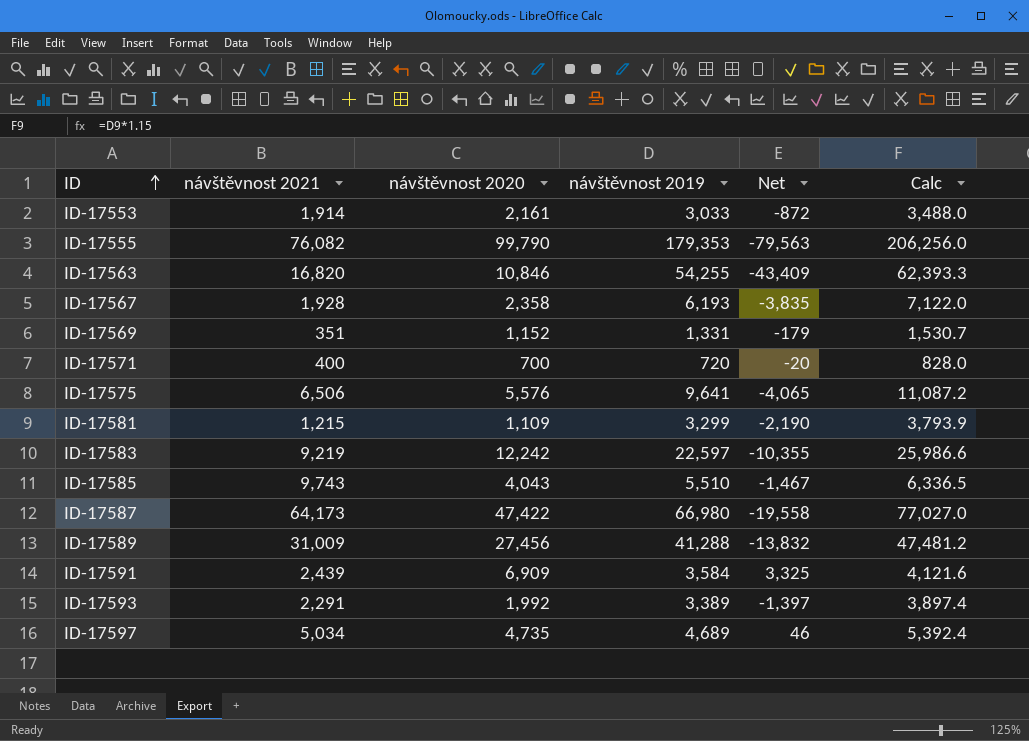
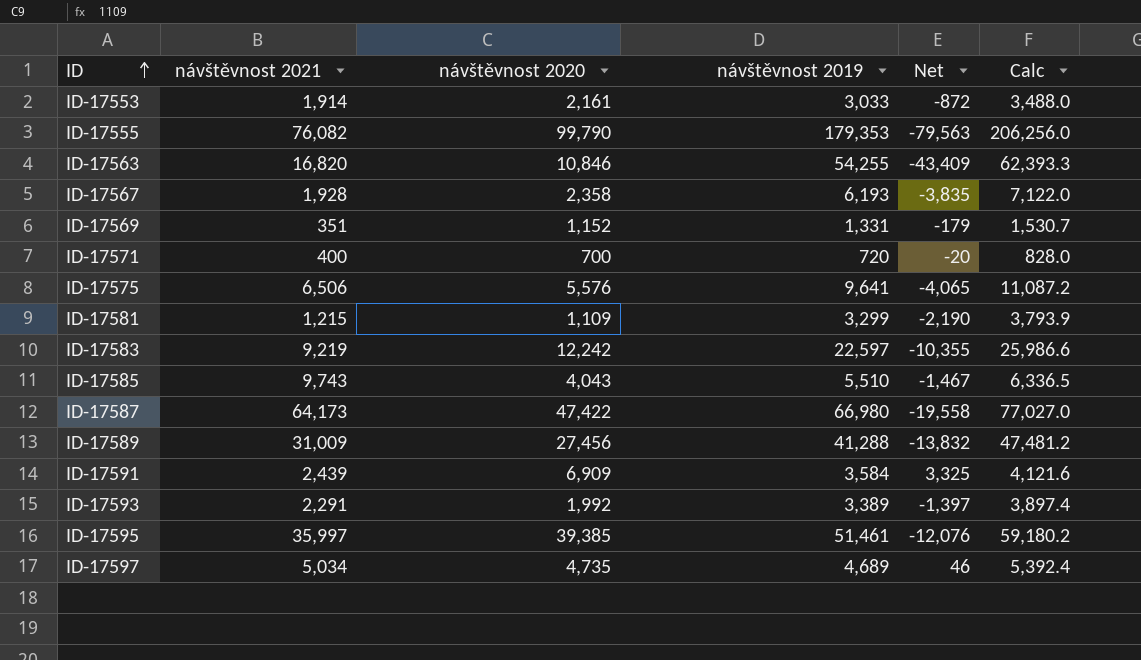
row ID-17595: none -> 35,997 | 39,385 | 51,461 | -12,076 | 59,180.2

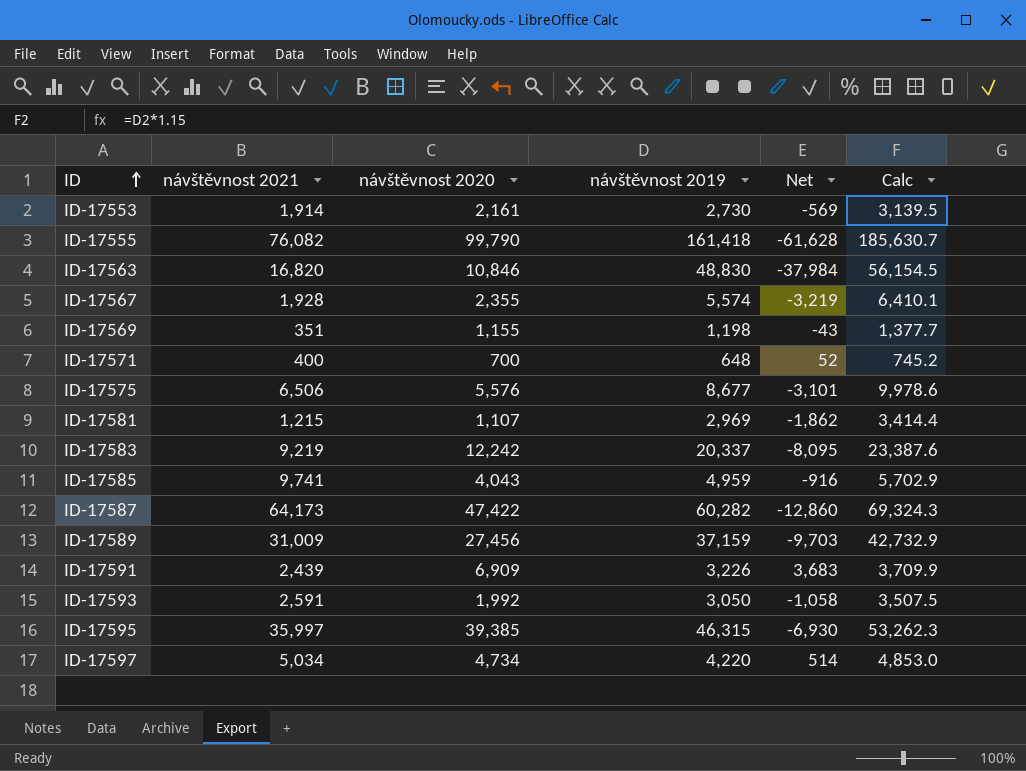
ID-17553 | návštěvnost 2019: 3,033 -> 2,730
ID-17553 | Net: -872 -> -569
ID-17553 | Calc: 3,488.0 -> 3,139.5
ID-17555 | návštěvnost 2019: 179,353 -> 161,418
ID-17555 | Net: -79,563 -> -61,628
ID-17555 | Calc: 206,256.0 -> 185,630.7
ID-17563 | návštěvnost 2019: 54,255 -> 48,830
ID-17563 | Net: -43,409 -> -37,984
ID-17563 | Calc: 62,393.3 -> 56,154.5
ID-17567 | návštěvnost 2020: 2,358 -> 2,355
ID-17567 | návštěvnost 2019: 6,193 -> 5,574
ID-17567 | Net: -3,835 -> -3,219
ID-17567 | Calc: 7,122.0 -> 6,410.1
ID-17569 | návštěvnost 2020: 1,152 -> 1,155
ID-17569 | návštěvnost 2019: 1,331 -> 1,198
ID-17569 | Net: -179 -> -43
ID-17569 | Calc: 1,530.7 -> 1,377.7
ID-17571 | návštěvnost 2019: 720 -> 648
ID-17571 | Net: -20 -> 52
ID-17571 | Calc: 828.0 -> 745.2
ID-17575 | návštěvnost 2019: 9,641 -> 8,677
ID-17575 | Net: -4,065 -> -3,101
ID-17575 | Calc: 11,087.2 -> 9,978.6
ID-17581 | návštěvnost 2020: 1,109 -> 1,107
ID-17581 | návštěvnost 2019: 3,299 -> 2,969
ID-17581 | Net: -2,190 -> -1,862
ID-17581 | Calc: 3,793.9 -> 3,414.4
ID-17583 | návštěvnost 2019: 22,597 -> 20,337
ID-17583 | Net: -10,355 -> -8,095
ID-17583 | Calc: 25,986.6 -> 23,387.6
ID-17585 | návštěvnost 2021: 9,743 -> 9,741
ID-17585 | návštěvnost 2019: 5,510 -> 4,959
ID-17585 | Net: -1,467 -> -916
ID-17585 | Calc: 6,336.5 -> 5,702.9
ID-17587 | návštěvnost 2019: 66,980 -> 60,282
ID-17587 | Net: -19,558 -> -12,860
ID-17587 | Calc: 77,027.0 -> 69,324.3
ID-17589 | návštěvnost 2019: 41,288 -> 37,159
ID-17589 | Net: -13,832 -> -9,703
ID-17589 | Calc: 47,481.2 -> 42,732.9
ID-17591 | návštěvnost 2019: 3,584 -> 3,226
ID-17591 | Net: 3,325 -> 3,683
ID-17591 | Calc: 4,121.6 -> 3,709.9
ID-17593 | návštěvnost 2021: 2,291 -> 2,591
ID-17593 | návštěvnost 2019: 3,389 -> 3,050
ID-17593 | Net: -1,397 -> -1,058
ID-17593 | Calc: 3,897.4 -> 3,507.5
ID-17595 | návštěvnost 2019: 51,461 -> 46,315
ID-17595 | Net: -12,076 -> -6,930
ID-17595 | Calc: 59,180.2 -> 53,262.3
ID-17597 | návštěvnost 2020: 4,735 -> 4,734
ID-17597 | návštěvnost 2019: 4,689 -> 4,220
ID-17597 | Net: 46 -> 514
ID-17597 | Calc: 5,392.4 -> 4,853.0

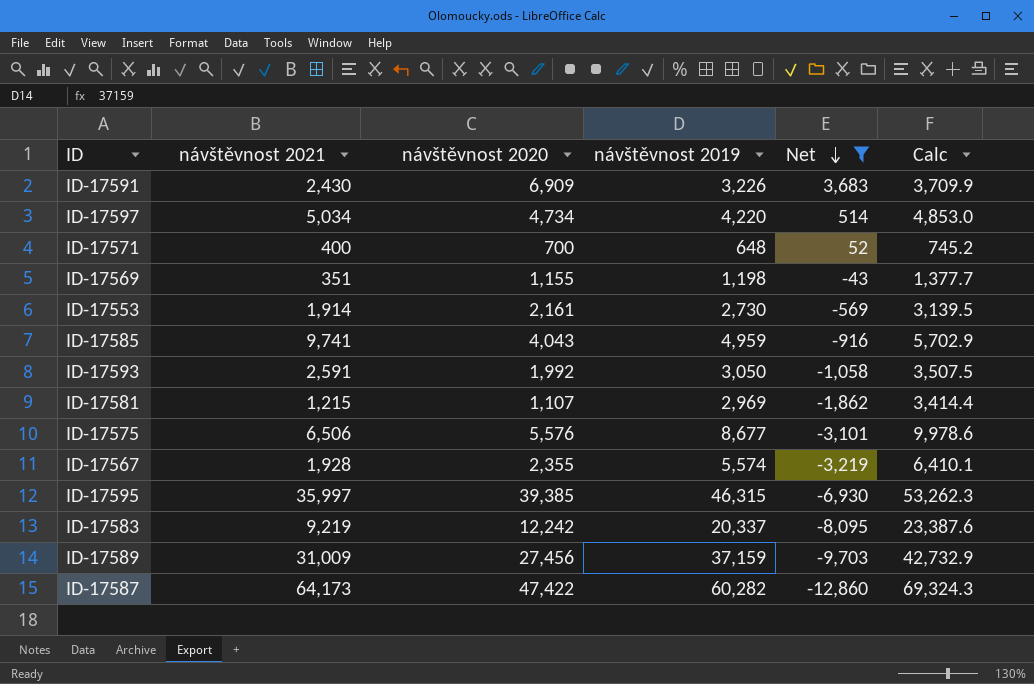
filter: none -> Net >= -12,860
row order: ID ascending -> Net descending
ID-17591 | návštěvnost 2021: 2,439 -> 2,430

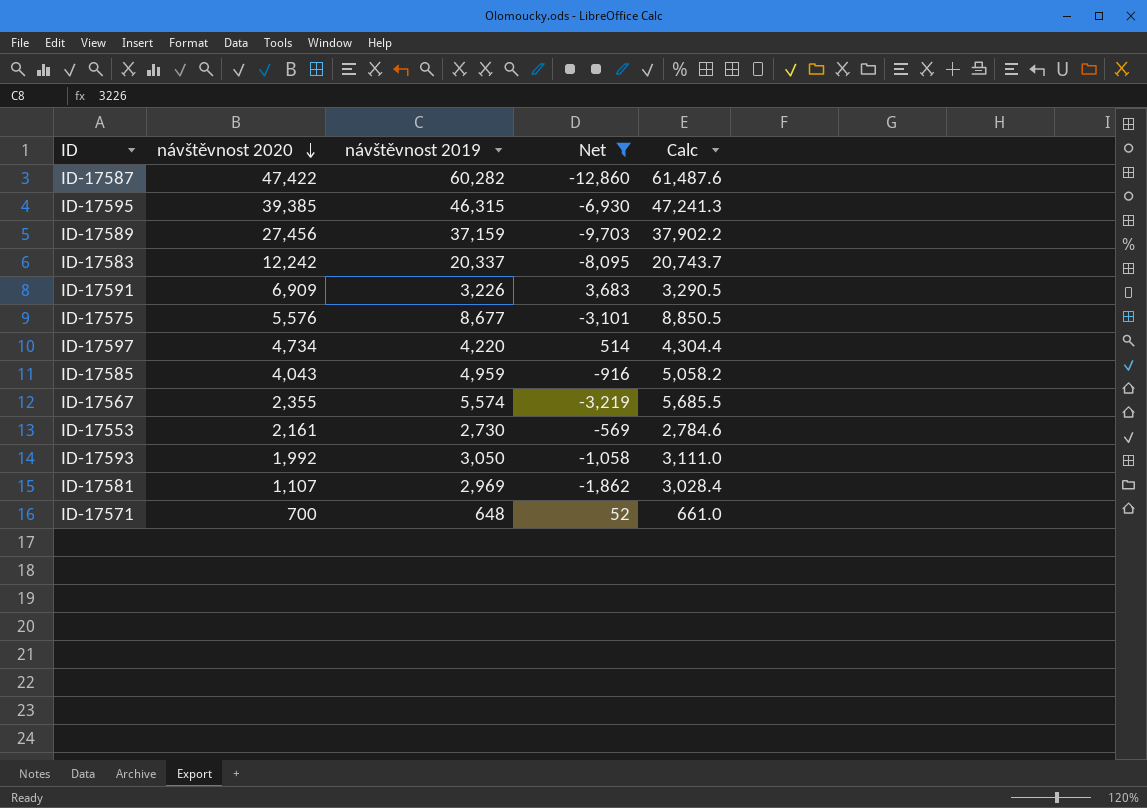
row order: Net descending -> návštěvnost 2020 descending
column návštěvnost 2021 | position: 2 -> none
column Calc | formula: [návštěvnost 2019] * 1.15 -> [návštěvnost 2019] * 1.02
row ID-17569: 351 | 1,155 | 1,198 | -43 | 1,377.7 -> none

